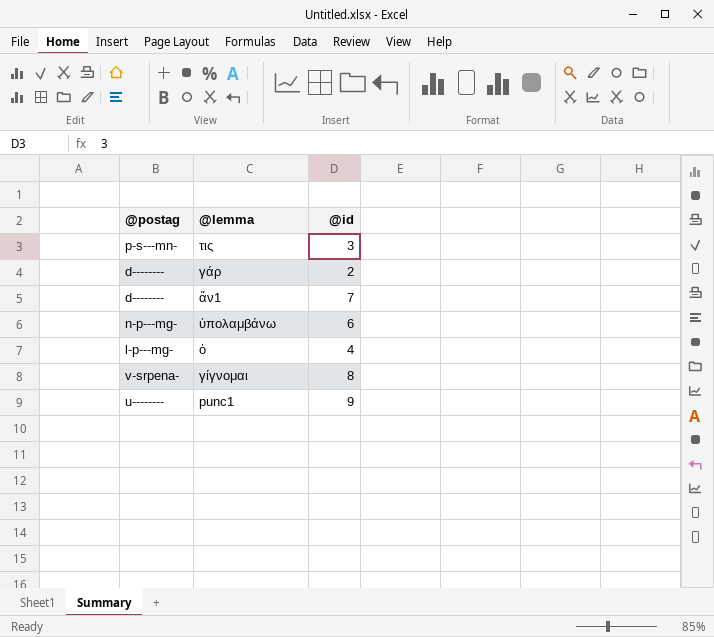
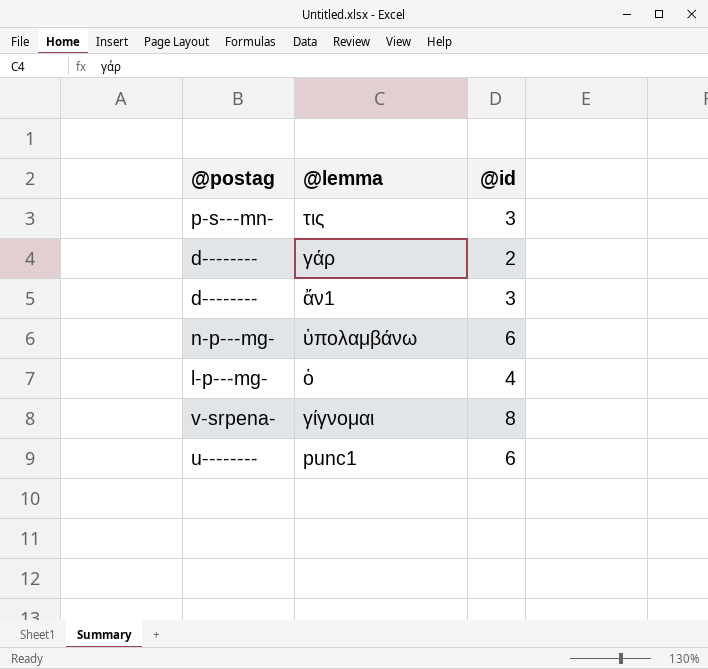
ἄν1 | @id: 7 -> 3
punc1 | @id: 9 -> 6

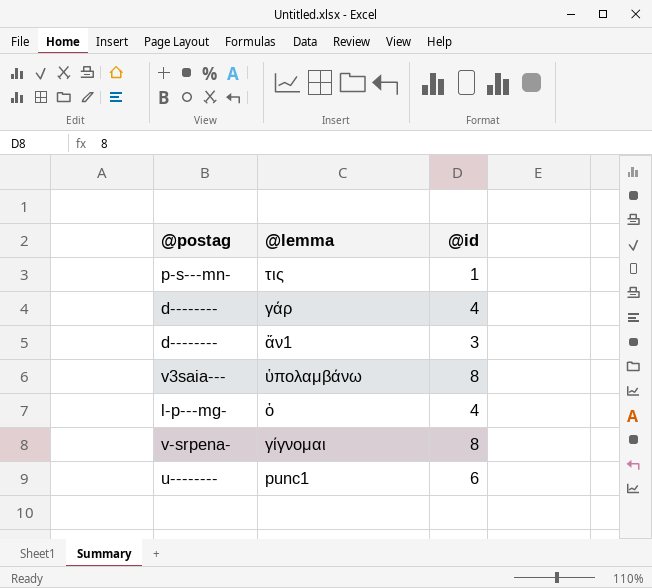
τις | @id: 3 -> 1
γάρ | @id: 2 -> 4
ὑπολαμβάνω | @postag: n-p---mg- -> v3saia---
ὑπολαμβάνω | @id: 6 -> 8

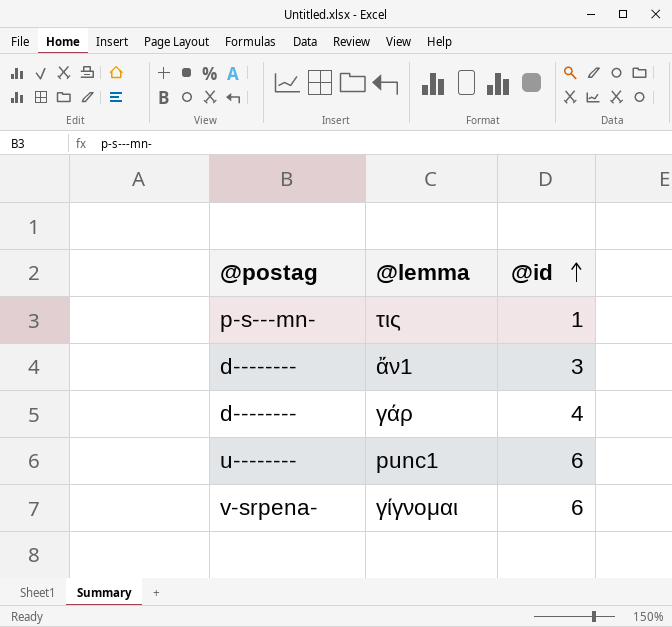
row order: none -> @id ascending
row ὑπολαμβάνω: v3saia--- | 8 -> none
row ὁ: l-p---mg- | 4 -> none
γίγνομαι | @id: 8 -> 6

